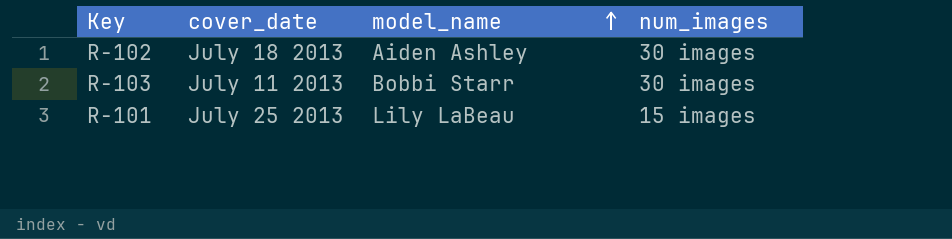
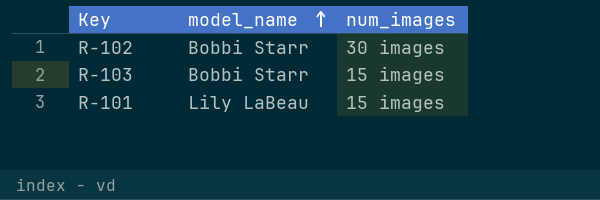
column cover_date | position: 2 -> none
R-102 | model_name: Aiden Ashley -> Bobbi Starr
R-103 | num_images: 30 images -> 15 images

